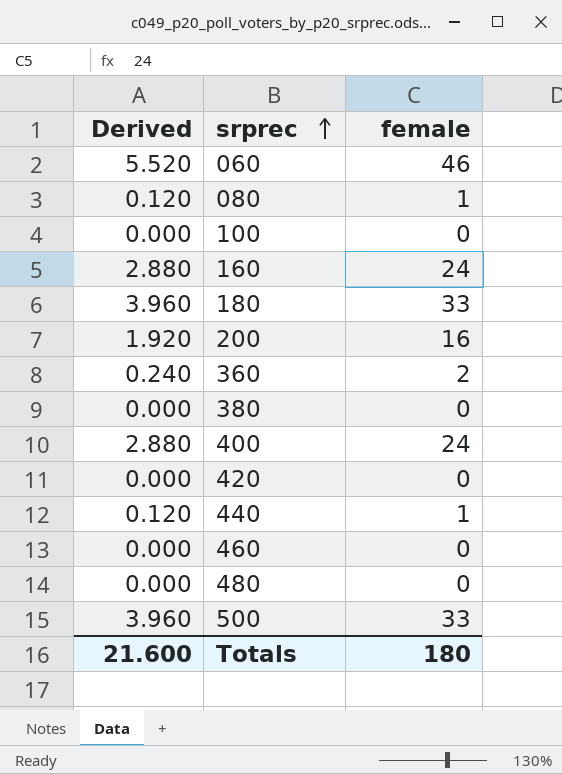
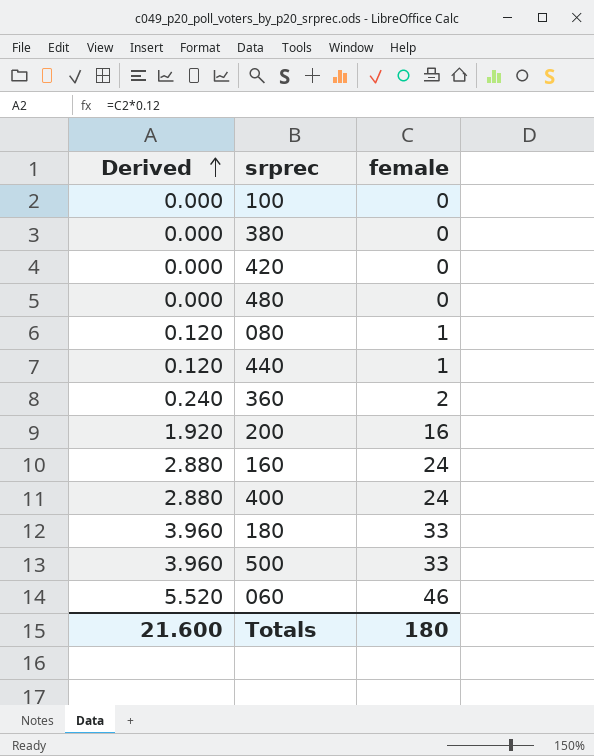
row order: srprec ascending -> Derived ascending
row 460: 0.000 | 0 -> none

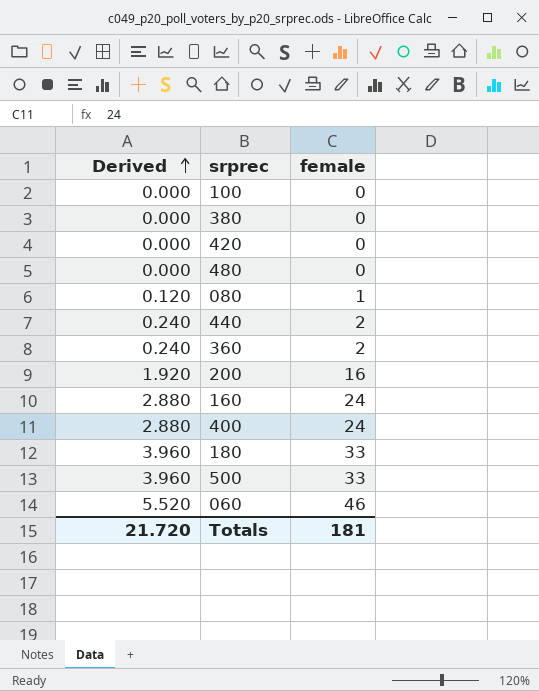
440 | Derived: 0.120 -> 0.240
440 | female: 1 -> 2
Totals | Derived: 21.600 -> 21.720
Totals | female: 180 -> 181

